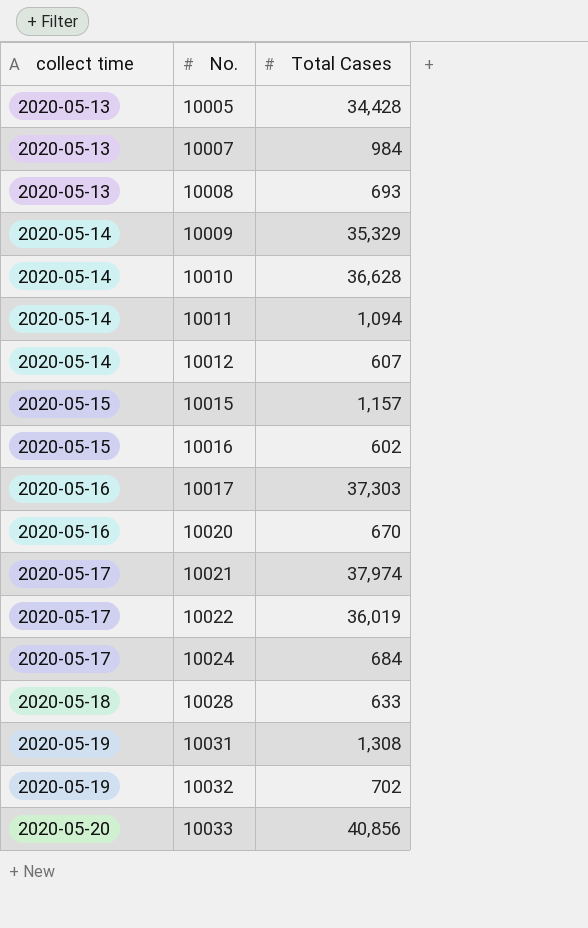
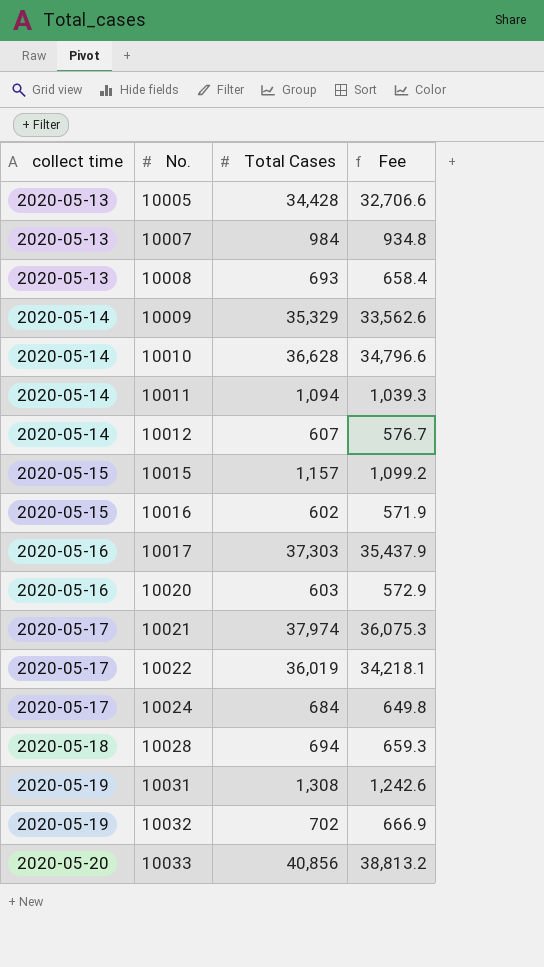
column Fee | formula: none -> [Total Cases] * 0.95
10020 | Total Cases: 670 -> 603
10028 | Total Cases: 633 -> 694

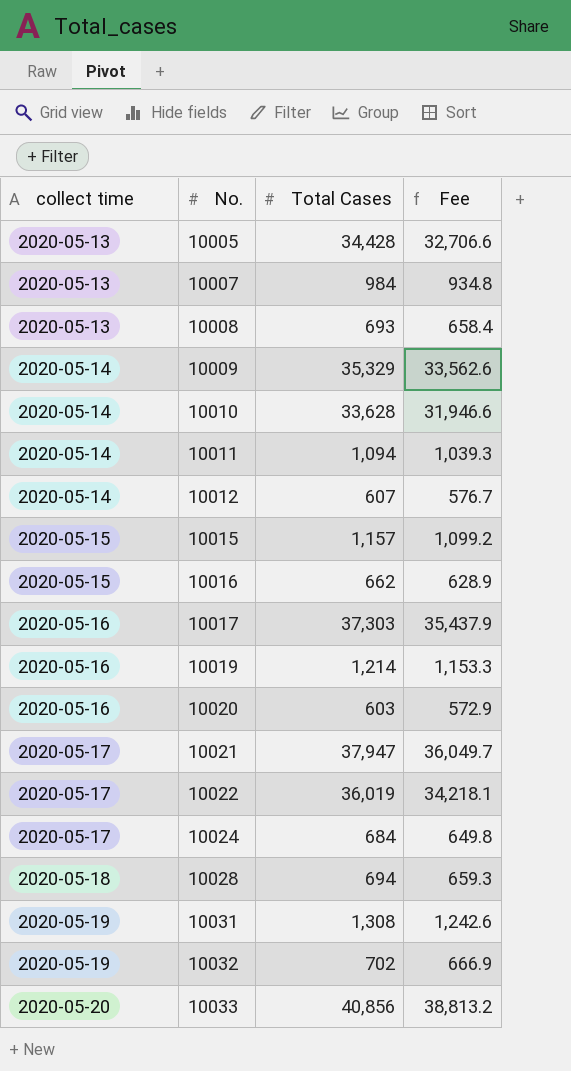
10010 | Total Cases: 36,628 -> 33,628
10010 | Fee: 34,796.6 -> 31,946.6
10016 | Total Cases: 602 -> 662
10016 | Fee: 571.9 -> 628.9
row 10019: none -> 2020-05-16 | 1,214 | 1,153.3
10021 | Total Cases: 37,974 -> 37,947
10021 | Fee: 36,075.3 -> 36,049.7

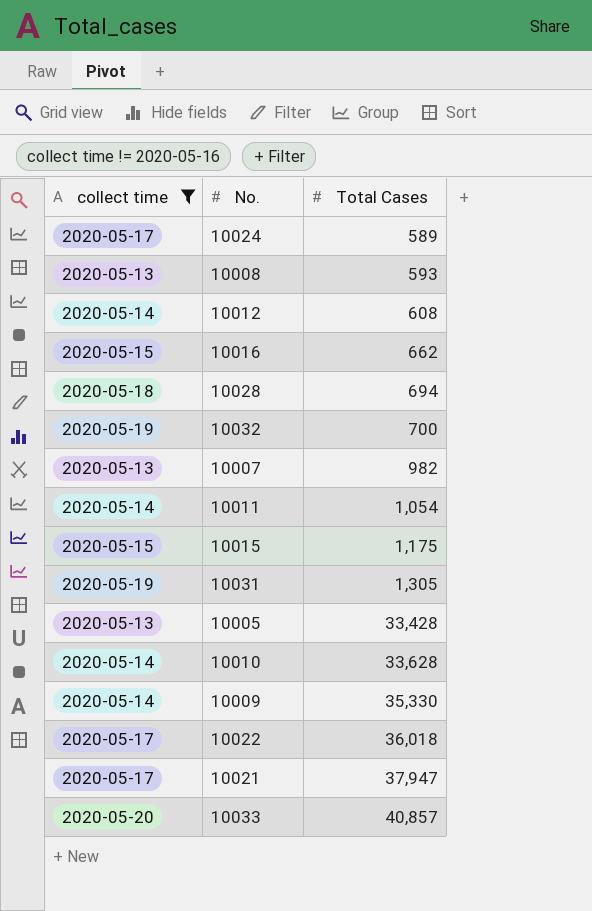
filter: none -> collect time != 2020-05-16
row order: collect time ascending -> Total Cases ascending
column Fee | formula: [Total Cases] * 0.95 -> none
10024 | Total Cases: 684 -> 589
10008 | Total Cases: 693 -> 593
10012 | Total Cases: 607 -> 608
10032 | Total Cases: 702 -> 700
10007 | Total Cases: 984 -> 982
10011 | Total Cases: 1,094 -> 1,054
10015 | Total Cases: 1,157 -> 1,175
10031 | Total Cases: 1,308 -> 1,305
10005 | Total Cases: 34,428 -> 33,428
10009 | Total Cases: 35,329 -> 35,330
10022 | Total Cases: 36,019 -> 36,018
10033 | Total Cases: 40,856 -> 40,857

